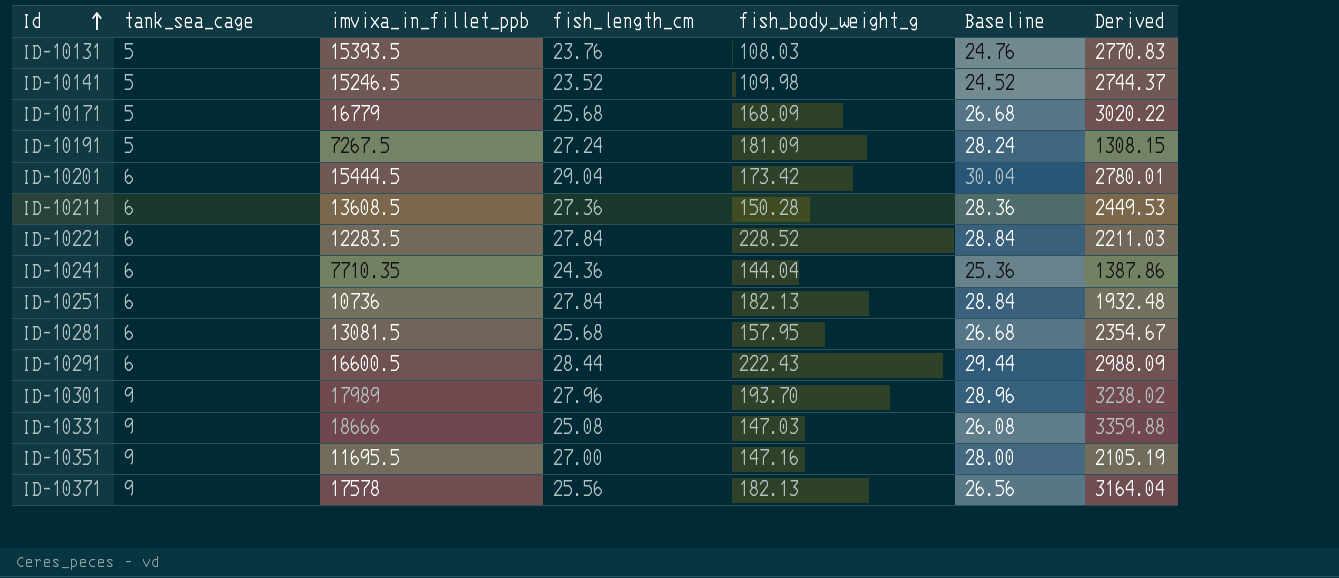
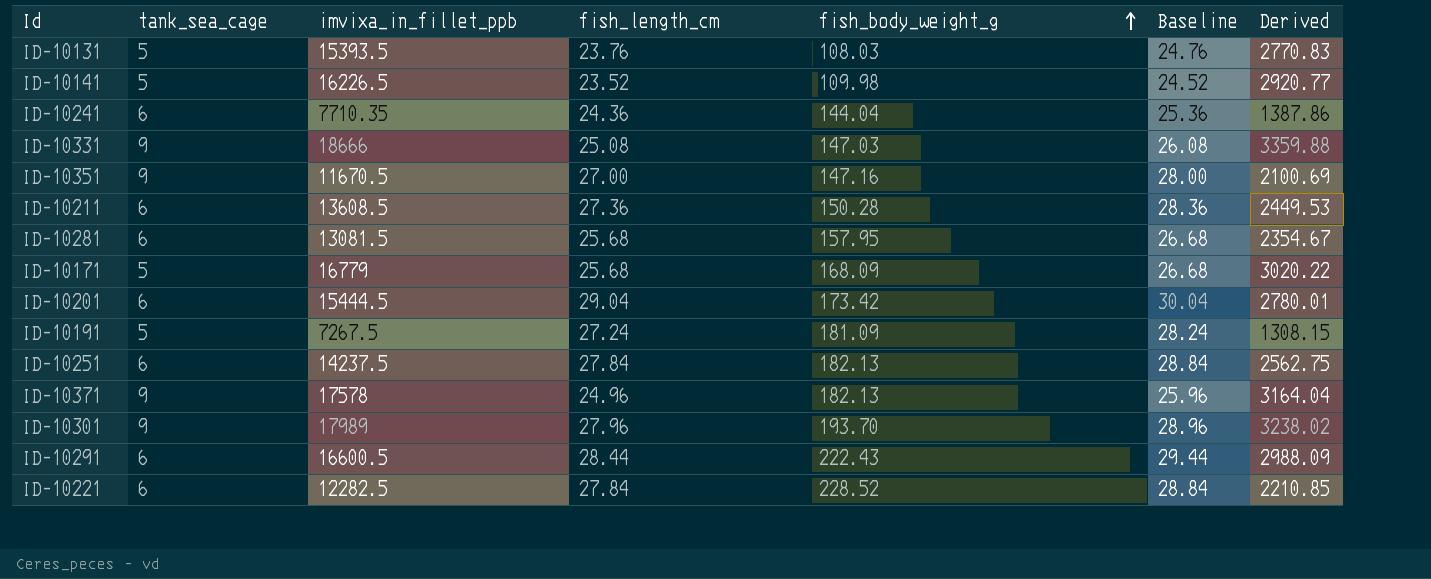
row order: Id ascending -> fish_body_weight_g ascending
ID-10141 | imvixa_in_fillet_ppb: 15246.5 -> 16226.5
ID-10141 | Derived: 2744.37 -> 2920.77
ID-10351 | imvixa_in_fillet_ppb: 11695.5 -> 11670.5
ID-10351 | Derived: 2105.19 -> 2100.69
ID-10251 | imvixa_in_fillet_ppb: 10736 -> 14237.5
ID-10251 | Derived: 1932.48 -> 2562.75
ID-10371 | fish_length_cm: 25.56 -> 24.96
ID-10371 | Baseline: 26.56 -> 25.96
ID-10221 | imvixa_in_fillet_ppb: 12283.5 -> 12282.5
ID-10221 | Derived: 2211.03 -> 2210.85

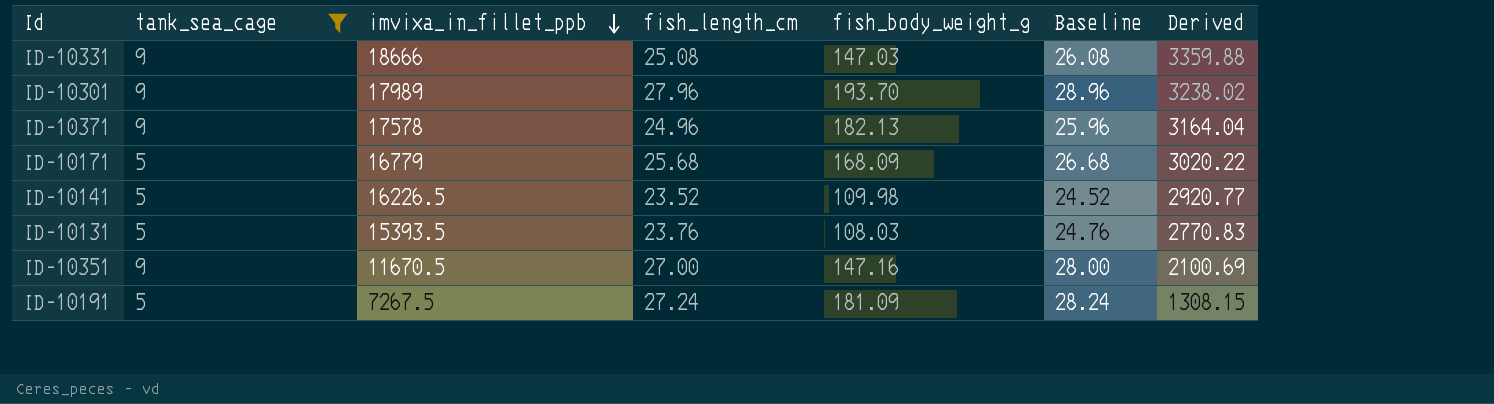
filter: none -> tank_sea_cage != 6
row order: fish_body_weight_g ascending -> imvixa_in_fillet_ppb descending

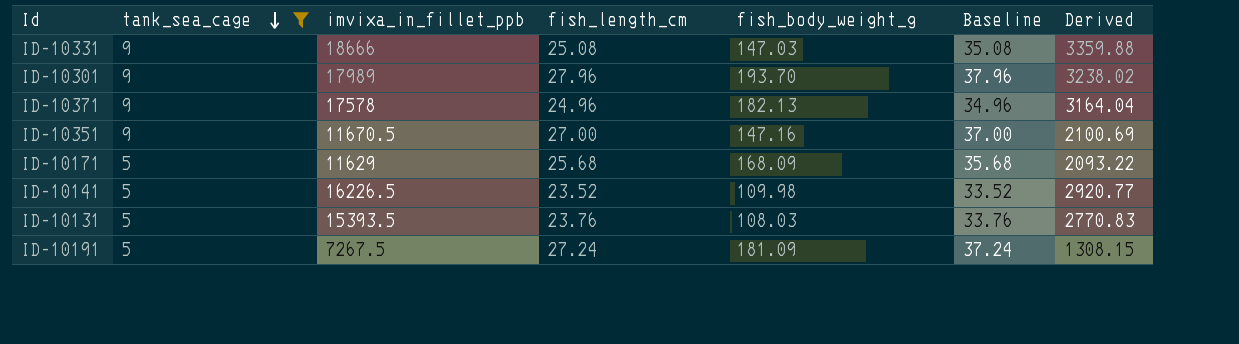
row order: imvixa_in_fillet_ppb descending -> tank_sea_cage descending
column Baseline | formula: [fish_length_cm] + 1 -> [fish_length_cm] + 10
ID-10171 | imvixa_in_fillet_ppb: 16779 -> 11629
ID-10171 | Derived: 3020.22 -> 2093.22

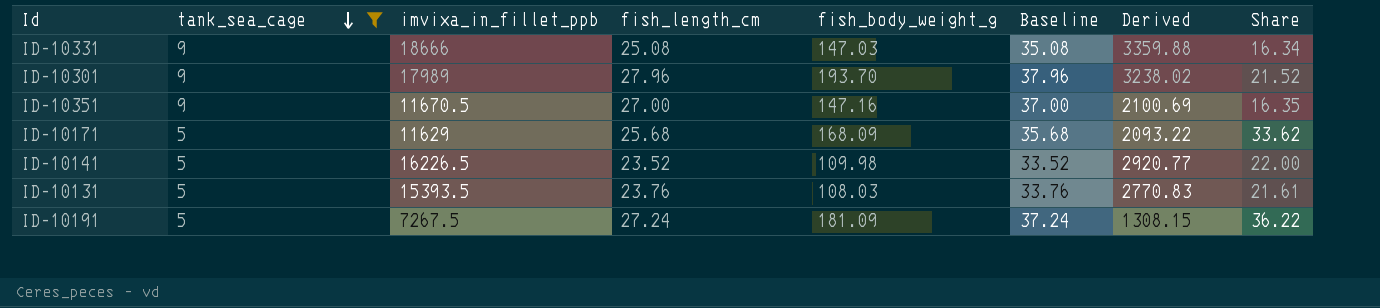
column Share | formula: none -> [fish_body_weight_g] / [tank_sea_cage]
row ID-10371: 9 | 17578 | 24.96 | 182.13 | 34.96 | 3164.04 -> none

